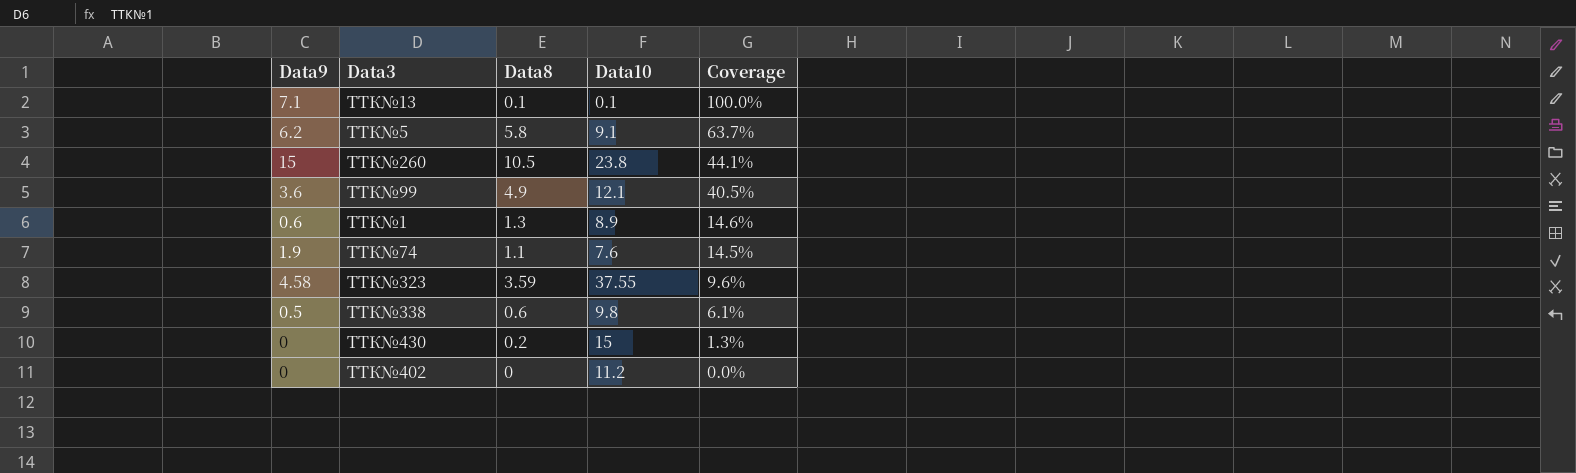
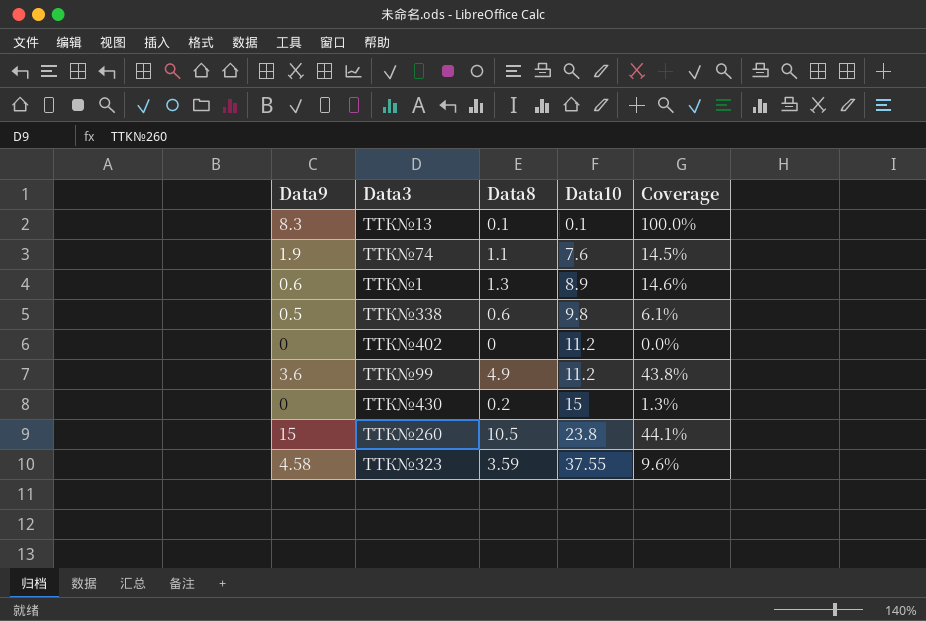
row order: Coverage descending -> Data10 ascending
row ТТК№5: 6.2 | 5.8 | 9.1 | 63.7% -> none
ТТК№13 | Data9: 7.1 -> 8.3
ТТК№99 | Data10: 12.1 -> 11.2
ТТК№99 | Coverage: 40.5% -> 43.8%

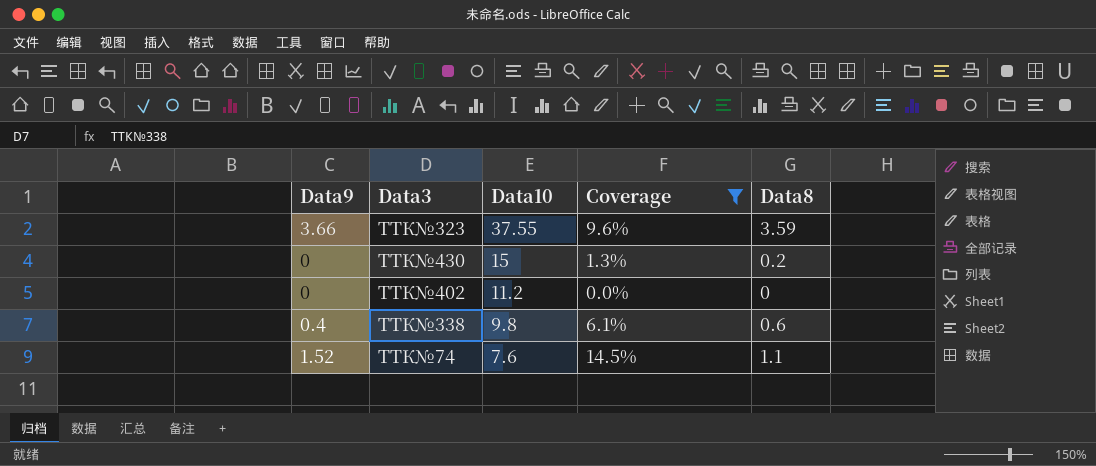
filter: none -> Coverage <= 14.5%
row order: Data10 ascending -> Data10 descending
column Data8 | position: 3 -> 5
ТТК№323 | Data9: 4.58 -> 3.66
ТТК№338 | Data9: 0.5 -> 0.4
ТТК№74 | Data9: 1.9 -> 1.52

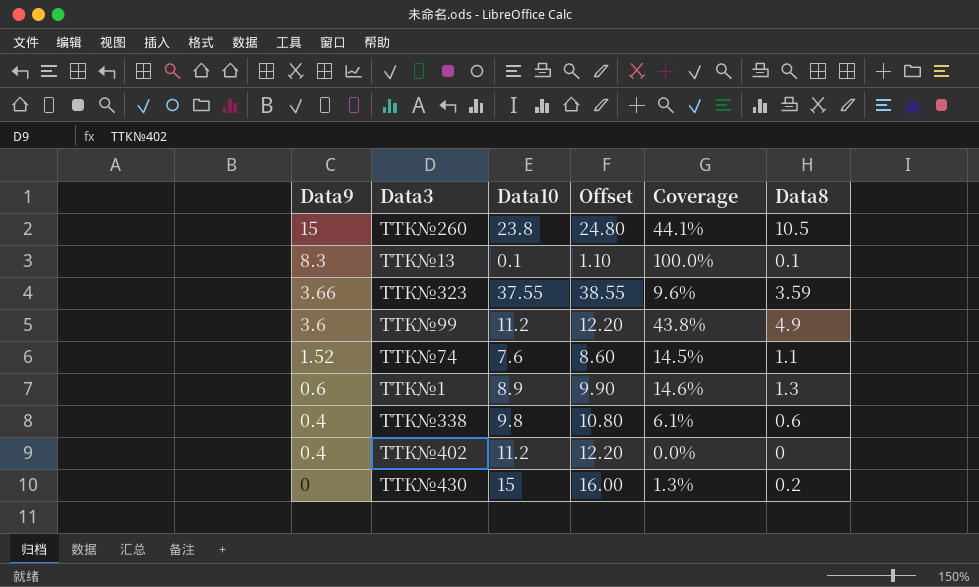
filter: Coverage <= 14.5% -> none
row order: Data10 descending -> Data9 descending
column Offset | formula: none -> [Data10] + 1
ТТК№402 | Data9: 0 -> 0.4

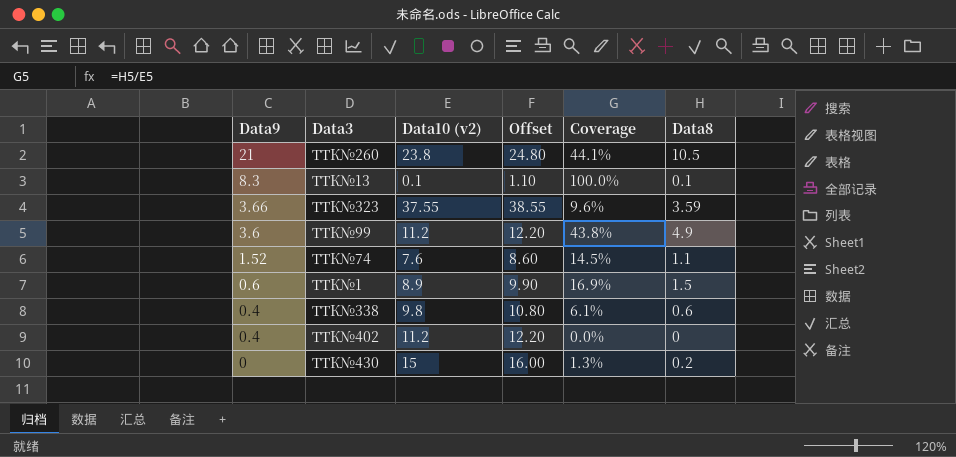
column name: Data10 -> Data10 (v2)
ТТК№260 | Data9: 15 -> 21
ТТК№1 | Coverage: 14.6% -> 16.9%
ТТК№1 | Data8: 1.3 -> 1.5

